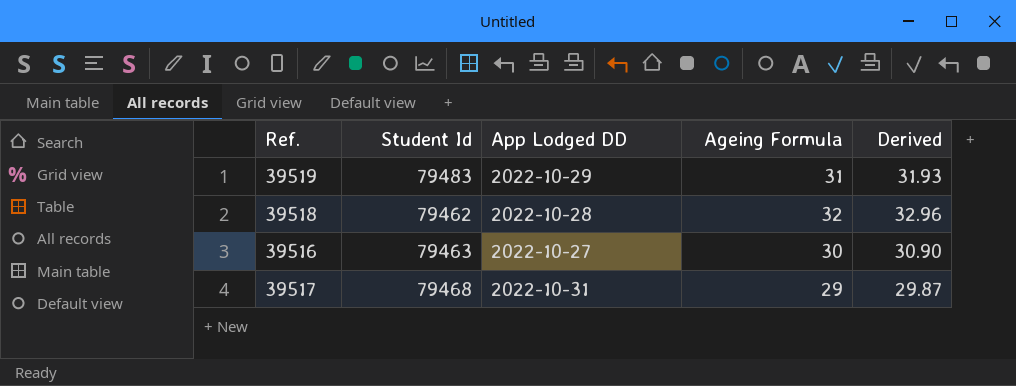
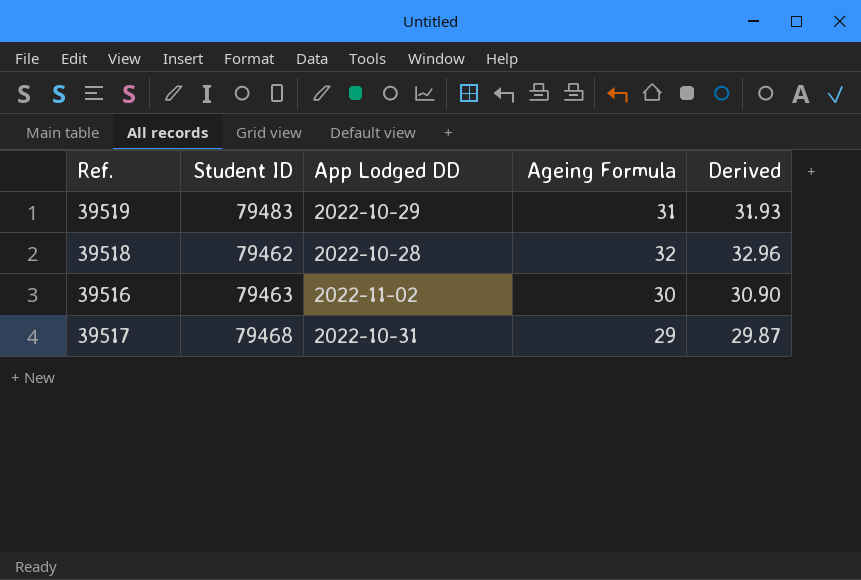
column name: Student Id -> Student ID
39516 | App Lodged DD: 2022-10-27 -> 2022-11-02

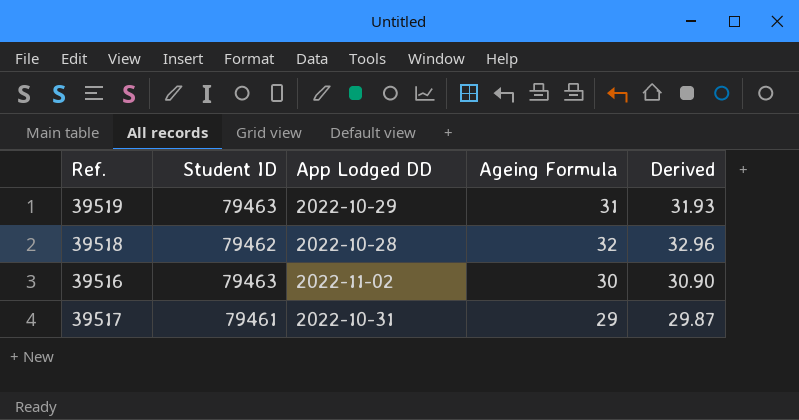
39519 | Student ID: 79483 -> 79463
39517 | Student ID: 79468 -> 79461

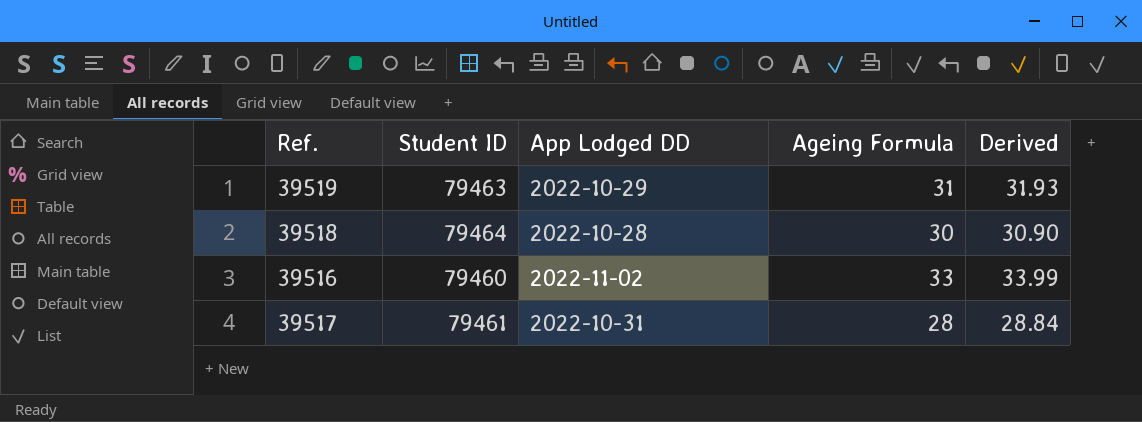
39518 | Student ID: 79462 -> 79464
39518 | Ageing Formula: 32 -> 30
39518 | Derived: 32.96 -> 30.90
39516 | Student ID: 79463 -> 79460
39516 | Ageing Formula: 30 -> 33
39516 | Derived: 30.90 -> 33.99
39517 | Ageing Formula: 29 -> 28
39517 | Derived: 29.87 -> 28.84

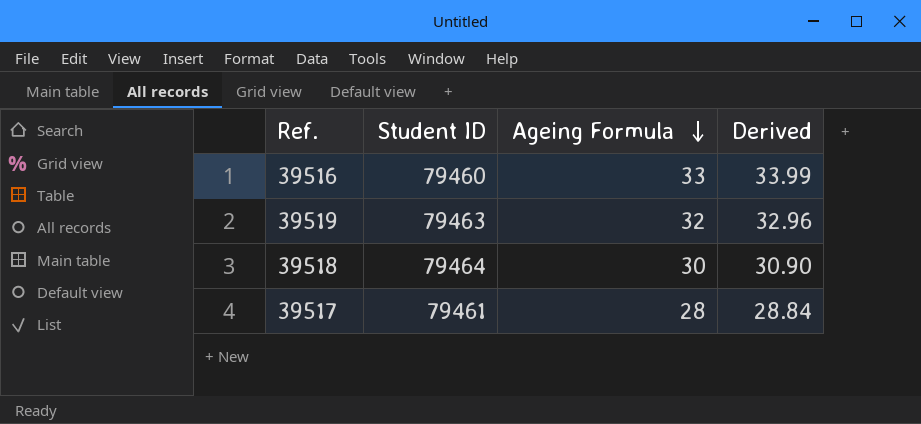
row order: none -> Ageing Formula descending
column App Lodged DD | position: 3 -> none
39519 | Ageing Formula: 31 -> 32
39519 | Derived: 31.93 -> 32.96

